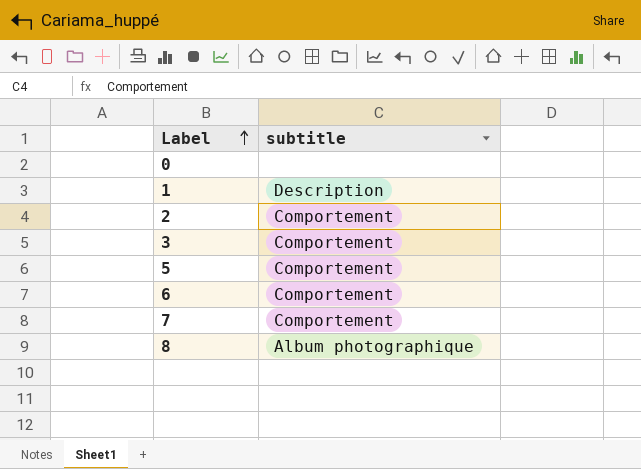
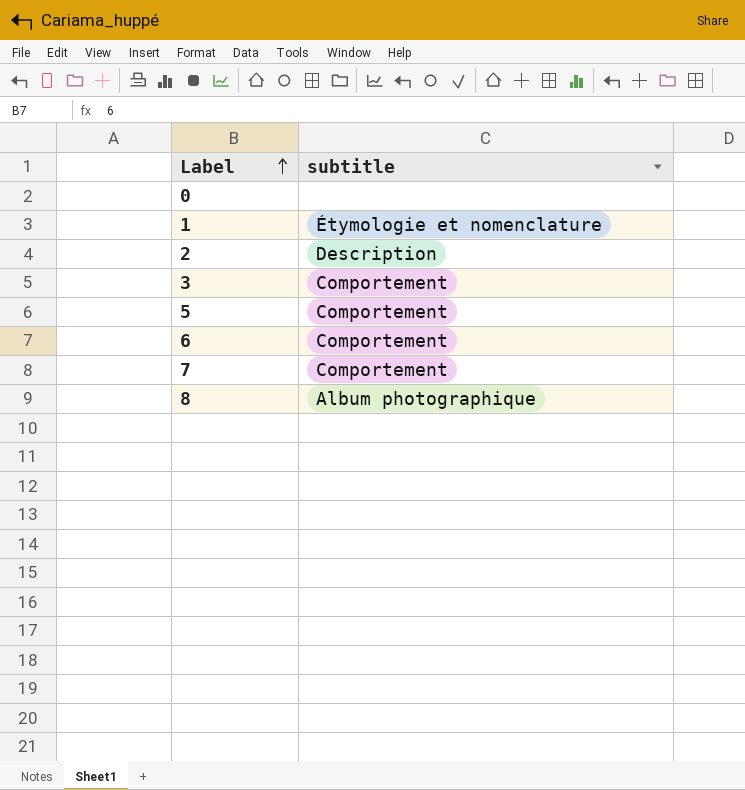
1 | subtitle: Description -> Étymologie et nomenclature
2 | subtitle: Comportement -> Description

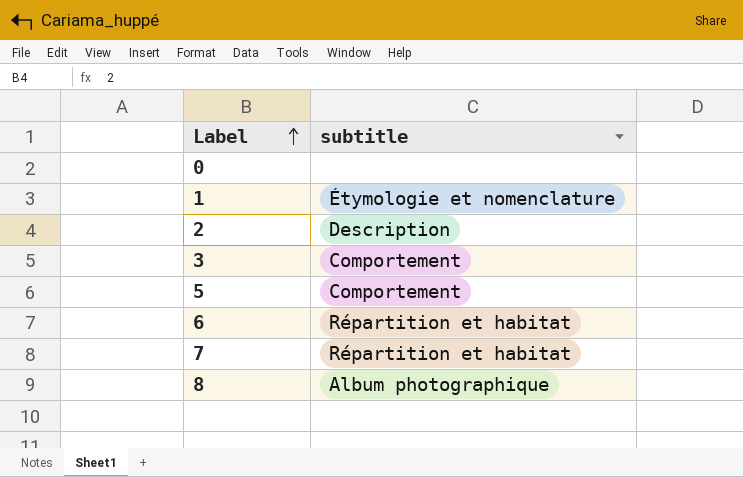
6 | subtitle: Comportement -> Répartition et habitat
7 | subtitle: Comportement -> Répartition et habitat

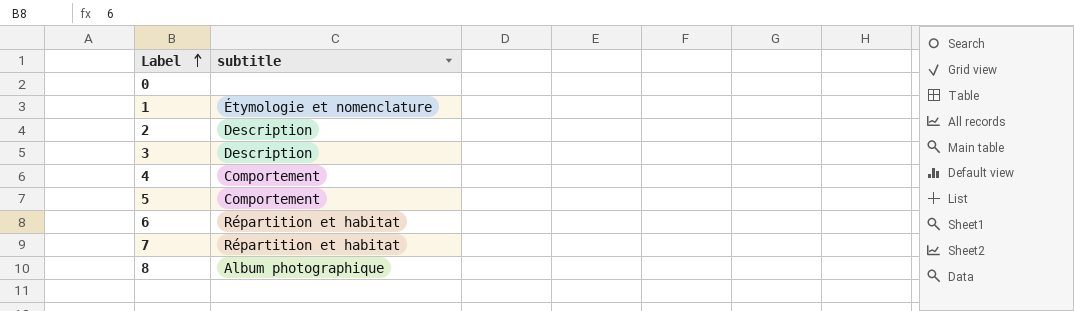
3 | subtitle: Comportement -> Description
row 4: none -> Comportement

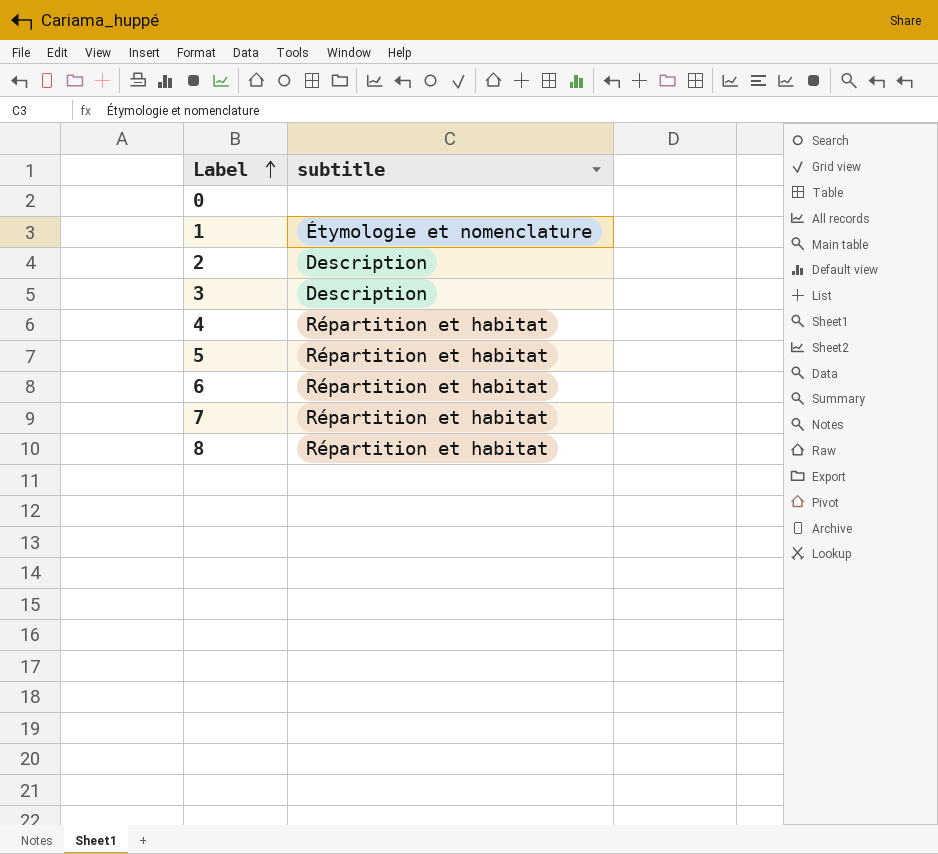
4 | subtitle: Comportement -> Répartition et habitat
5 | subtitle: Comportement -> Répartition et habitat
8 | subtitle: Album photographique -> Répartition et habitat

